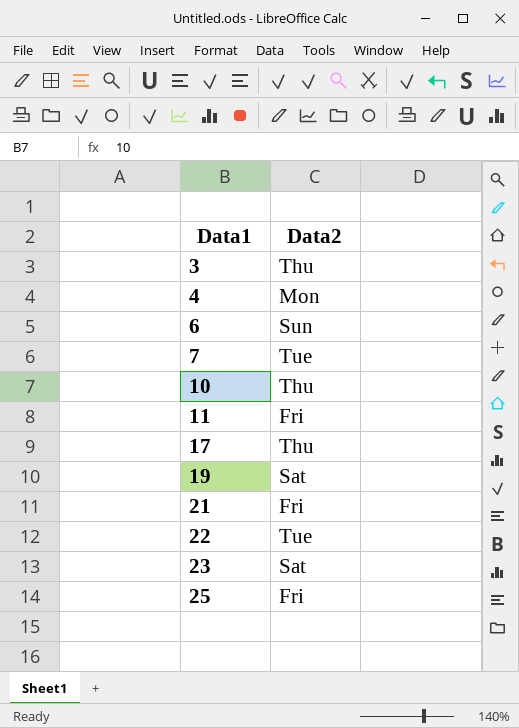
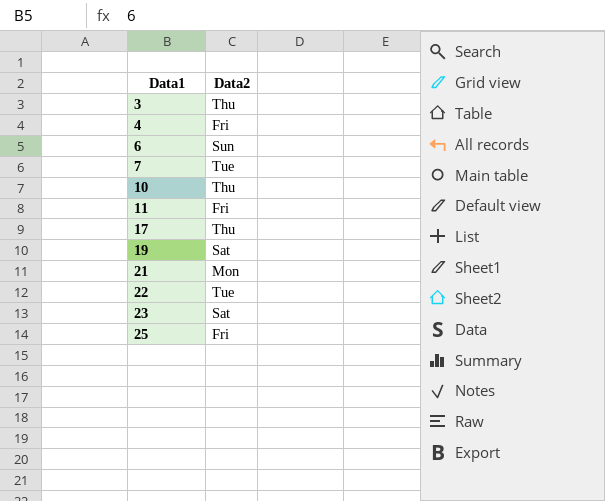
4 | Data2: Mon -> Fri
21 | Data2: Fri -> Mon

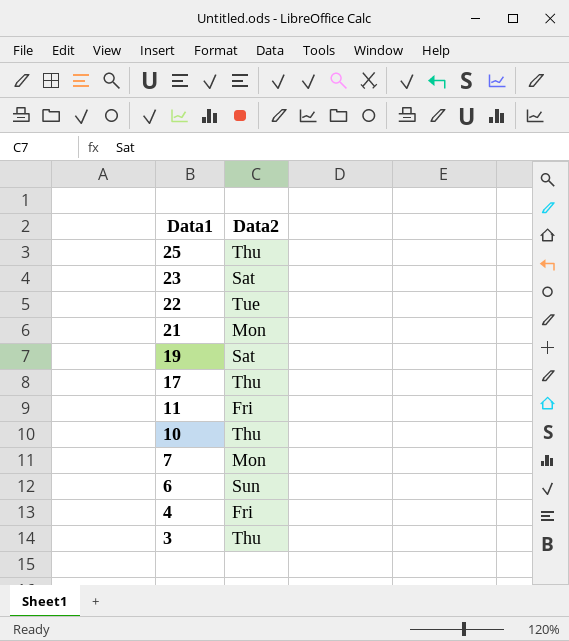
row order: Data1 ascending -> Data1 descending
25 | Data2: Fri -> Thu
7 | Data2: Tue -> Mon

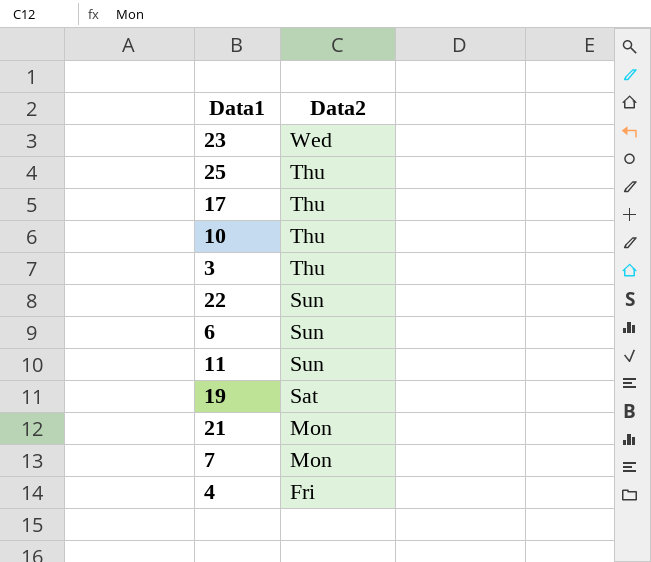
row order: Data1 descending -> Data2 descending
23 | Data2: Sat -> Wed
22 | Data2: Tue -> Sun
11 | Data2: Fri -> Sun

